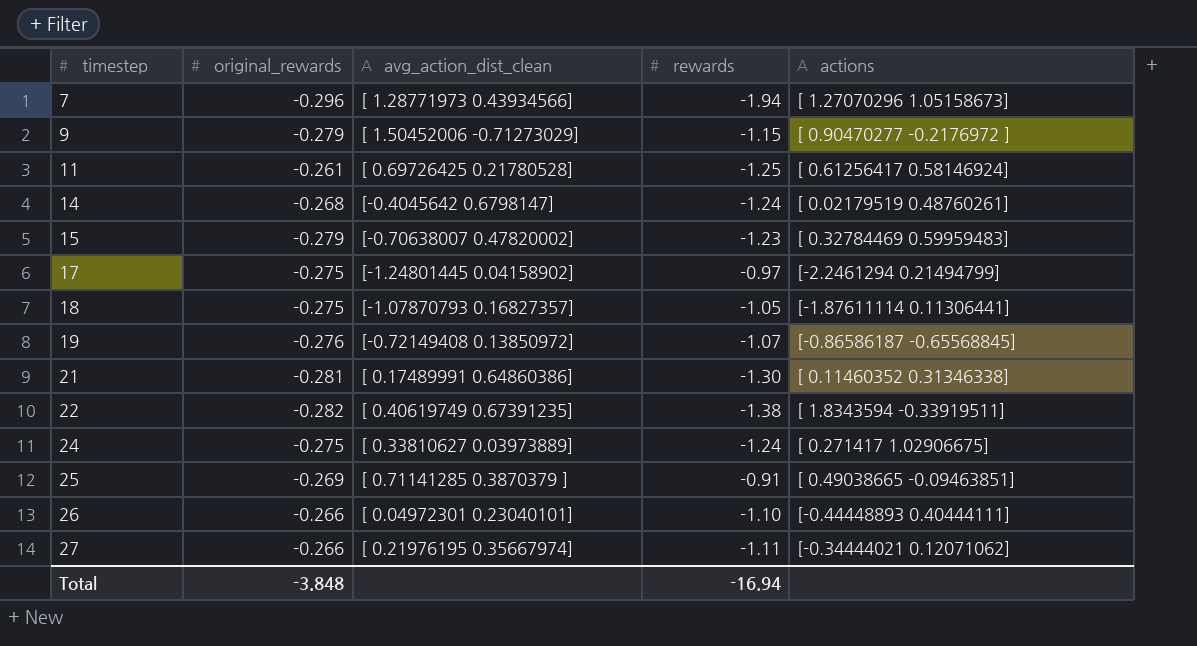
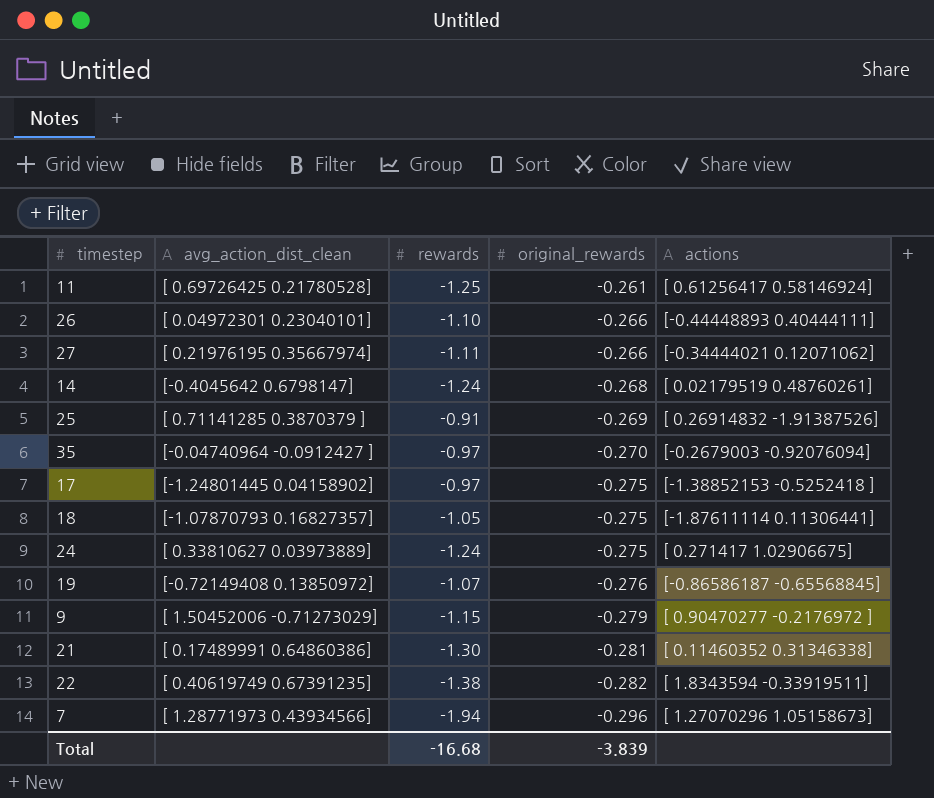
row order: timestep ascending -> original_rewards descending
column original_rewards | position: 2 -> 4
row 15: -0.279 | [-0.70638007 0.47820002] | -1.23 | [ 0.32784469 0.59959483] -> none
25 | actions: [ 0.49038665 -0.09463851] -> [ 0.26914832 -1.91387526]
row 35: none -> [-0.04740964 -0.0912427 ] | -0.97 | -0.270 | [-0.2679003 -0.92076094]
17 | actions: [-2.2461294 0.21494799] -> [-1.38852153 -0.5252418 ]
Total | rewards: -16.94 -> -16.68
Total | original_rewards: -3.848 -> -3.839

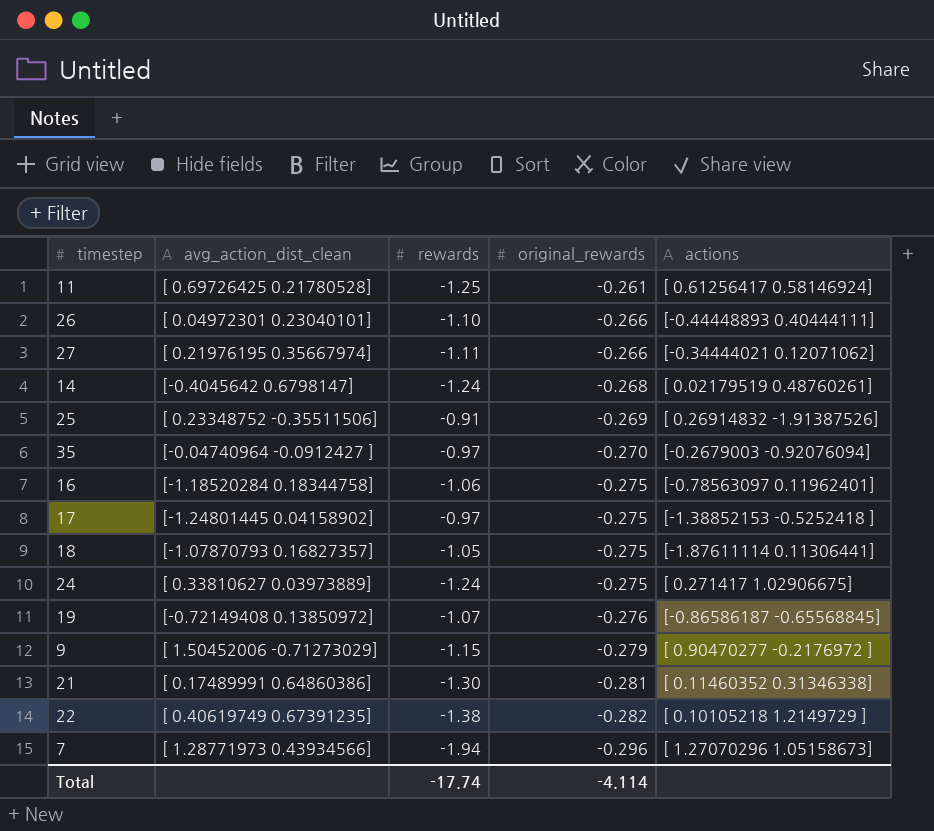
25 | avg_action_dist_clean: [ 0.71141285 0.3870379 ] -> [ 0.23348752 -0.35511506]
row 16: none -> [-1.18520284 0.18344758] | -1.06 | -0.275 | [-0.78563097 0.11962401]
22 | actions: [ 1.8343594 -0.33919511] -> [ 0.10105218 1.2149729 ]
Total | rewards: -16.68 -> -17.74
Total | original_rewards: -3.839 -> -4.114

